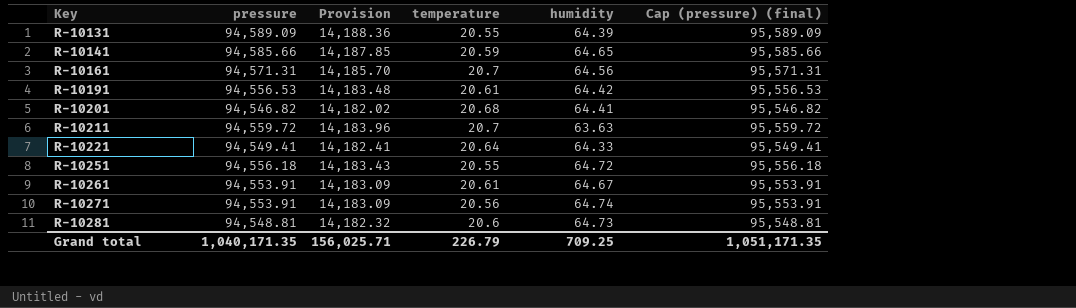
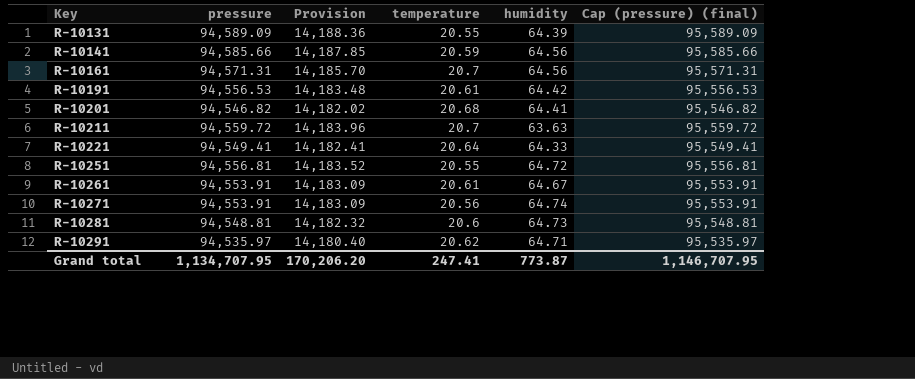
R-10141 | humidity: 64.65 -> 64.56
R-10251 | pressure: 94,556.18 -> 94,556.81
R-10251 | Provision: 14,183.43 -> 14,183.52
R-10251 | Cap (pressure) (final): 95,556.18 -> 95,556.81
row R-10291: none -> 94,535.97 | 14,180.40 | 20.62 | 64.71 | 95,535.97
Grand total | pressure: 1,040,171.35 -> 1,134,707.95
Grand total | Provision: 156,025.71 -> 170,206.20
Grand total | temperature: 226.79 -> 247.41
Grand total | humidity: 709.25 -> 773.87
Grand total | Cap (pressure) (final): 1,051,171.35 -> 1,146,707.95

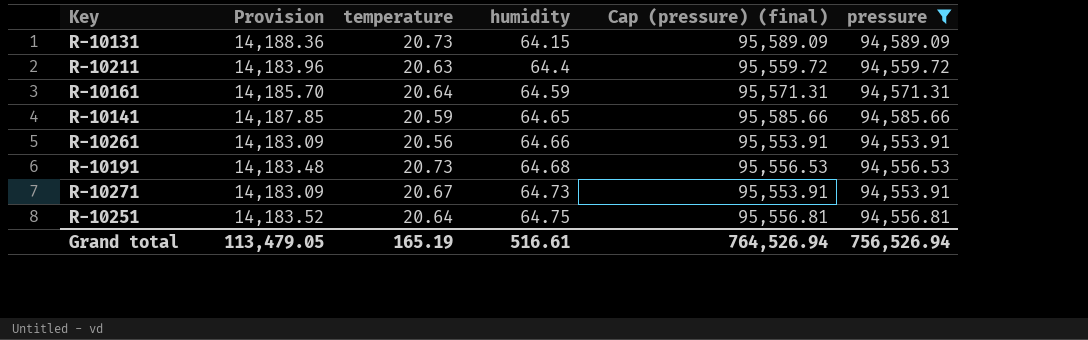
filter: none -> pressure >= 94,553.91
row order: Key ascending -> humidity ascending
column pressure | position: 2 -> 6
R-10131 | temperature: 20.55 -> 20.73
R-10131 | humidity: 64.39 -> 64.15
R-10211 | temperature: 20.7 -> 20.63
R-10211 | humidity: 63.63 -> 64.4
R-10161 | temperature: 20.7 -> 20.64
R-10161 | humidity: 64.56 -> 64.59
R-10141 | humidity: 64.56 -> 64.65
R-10261 | temperature: 20.61 -> 20.56
R-10261 | humidity: 64.67 -> 64.66
R-10191 | temperature: 20.61 -> 20.73
R-10191 | humidity: 64.42 -> 64.68
R-10271 | temperature: 20.56 -> 20.67
R-10271 | humidity: 64.74 -> 64.73
R-10251 | temperature: 20.55 -> 20.64
R-10251 | humidity: 64.72 -> 64.75
Grand total | Provision: 170,206.20 -> 113,479.05
Grand total | temperature: 247.41 -> 165.19
Grand total | humidity: 773.87 -> 516.61
Grand total | Cap (pressure) (final): 1,146,707.95 -> 764,526.94
Grand total | pressure: 1,134,707.95 -> 756,526.94

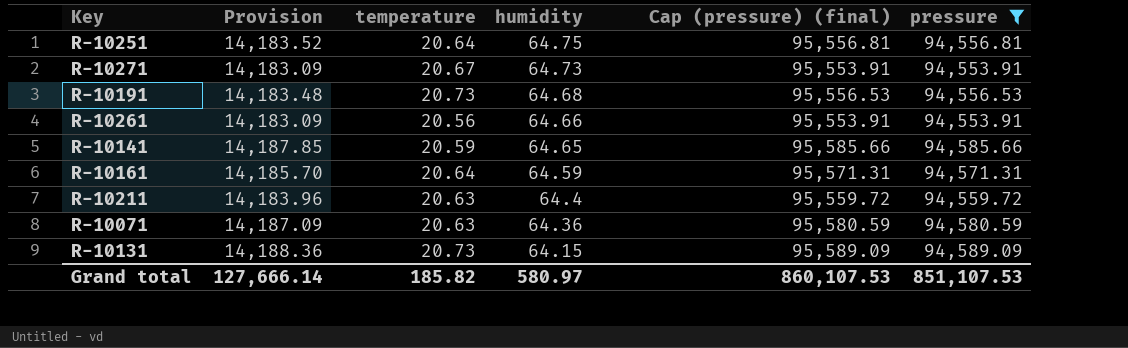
row order: humidity ascending -> humidity descending
row R-10071: none -> 14,187.09 | 20.63 | 64.36 | 95,580.59 | 94,580.59
Grand total | Provision: 113,479.05 -> 127,666.14
Grand total | temperature: 165.19 -> 185.82
Grand total | humidity: 516.61 -> 580.97
Grand total | Cap (pressure) (final): 764,526.94 -> 860,107.53
Grand total | pressure: 756,526.94 -> 851,107.53

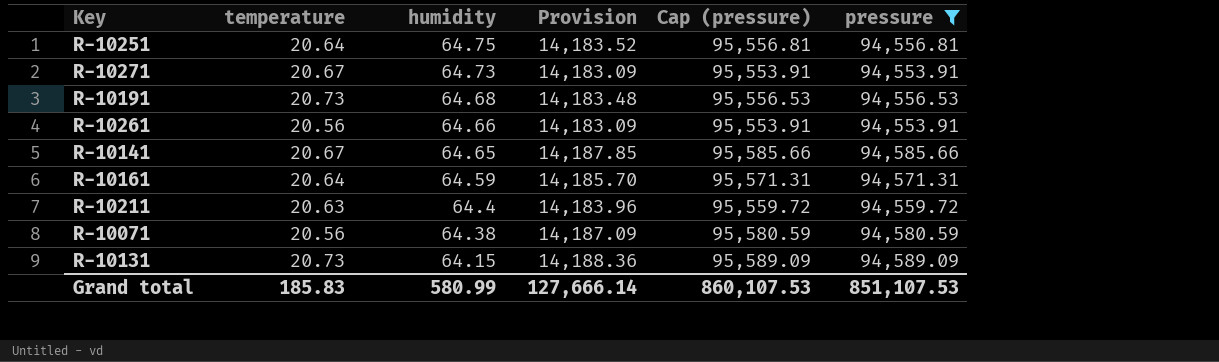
column Provision | position: 2 -> 4
column name: Cap (pressure) (final) -> Cap (pressure)
R-10141 | temperature: 20.59 -> 20.67
R-10071 | temperature: 20.63 -> 20.56
R-10071 | humidity: 64.36 -> 64.38
Grand total | temperature: 185.82 -> 185.83
Grand total | humidity: 580.97 -> 580.99

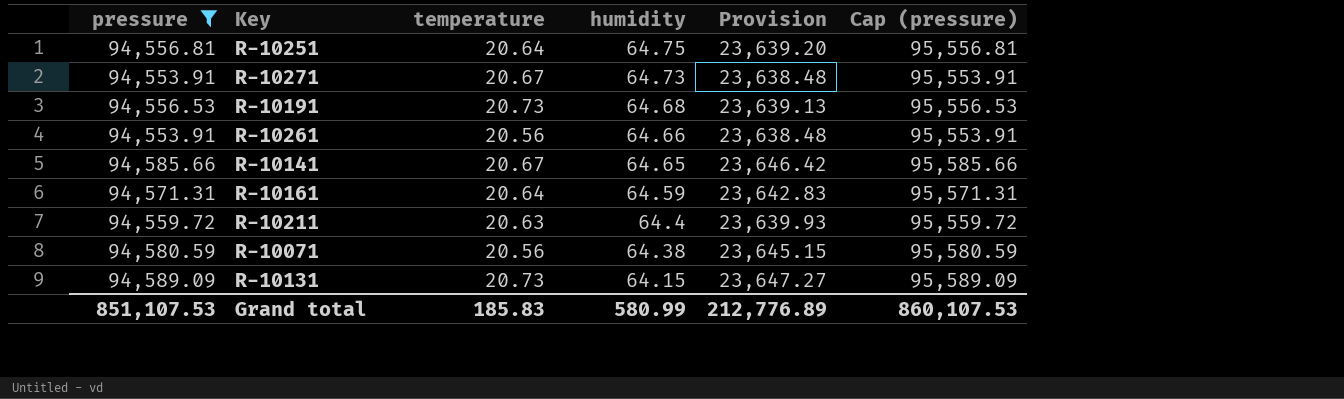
column pressure | position: 6 -> 1
column Provision | formula: [pressure] * 0.15 -> [pressure] * 0.25
Grand total | Provision: 127,666.14 -> 212,776.89

